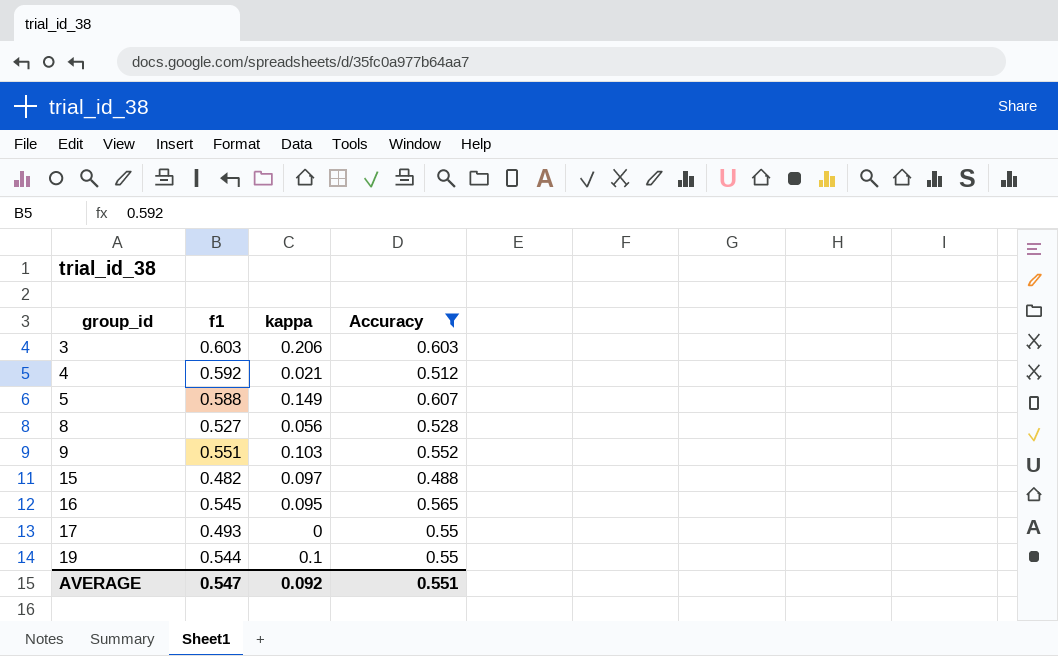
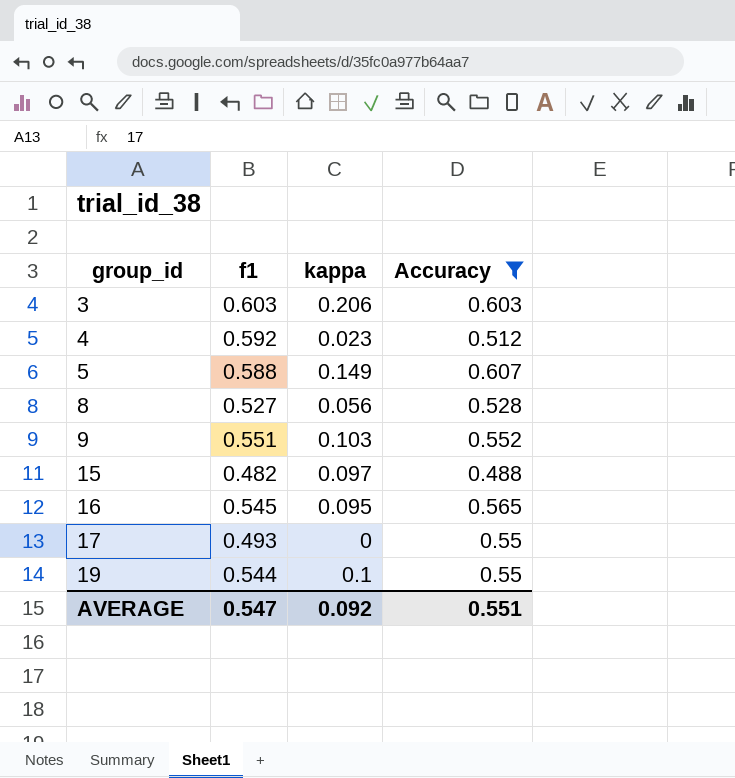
4 | kappa: 0.021 -> 0.023

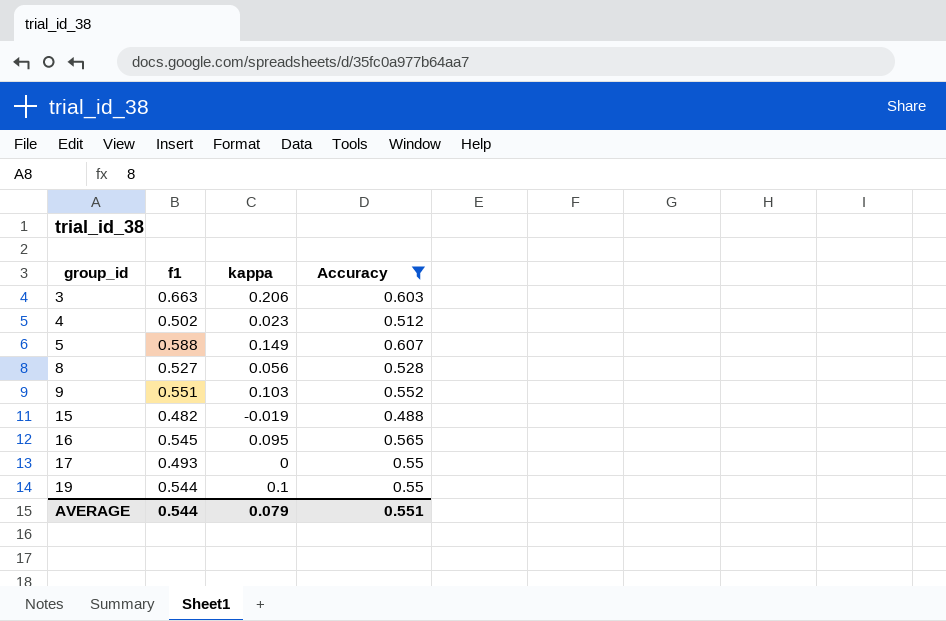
3 | f1: 0.603 -> 0.663
4 | f1: 0.592 -> 0.502
15 | kappa: 0.097 -> -0.019
AVERAGE | f1: 0.547 -> 0.544
AVERAGE | kappa: 0.092 -> 0.079

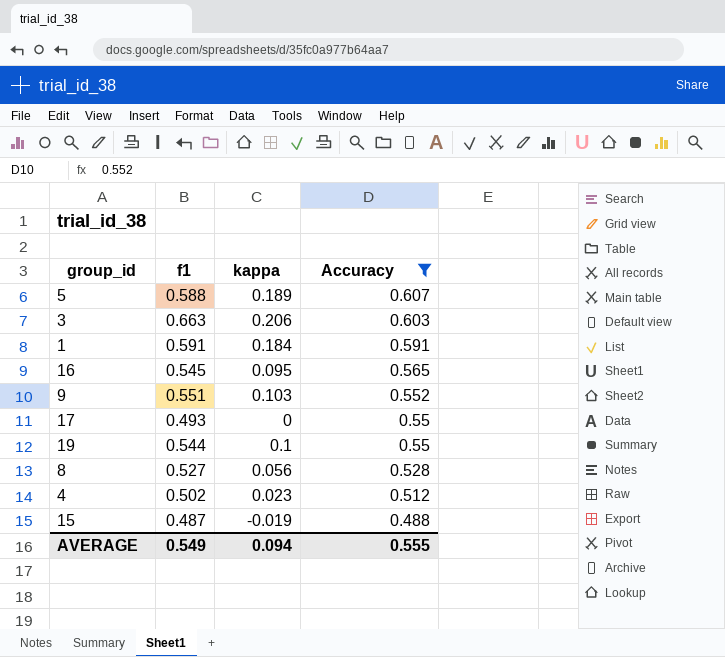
row order: group_id ascending -> Accuracy descending
5 | kappa: 0.149 -> 0.189
row 1: none -> 0.591 | 0.184 | 0.591
15 | f1: 0.482 -> 0.487
AVERAGE | f1: 0.544 -> 0.549
AVERAGE | kappa: 0.079 -> 0.094
AVERAGE | Accuracy: 0.551 -> 0.555

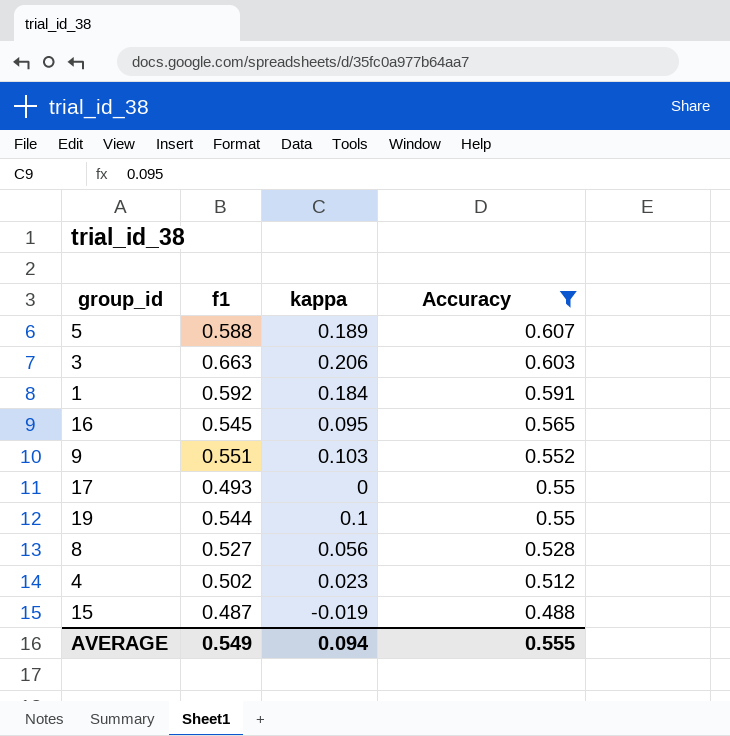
1 | f1: 0.591 -> 0.592

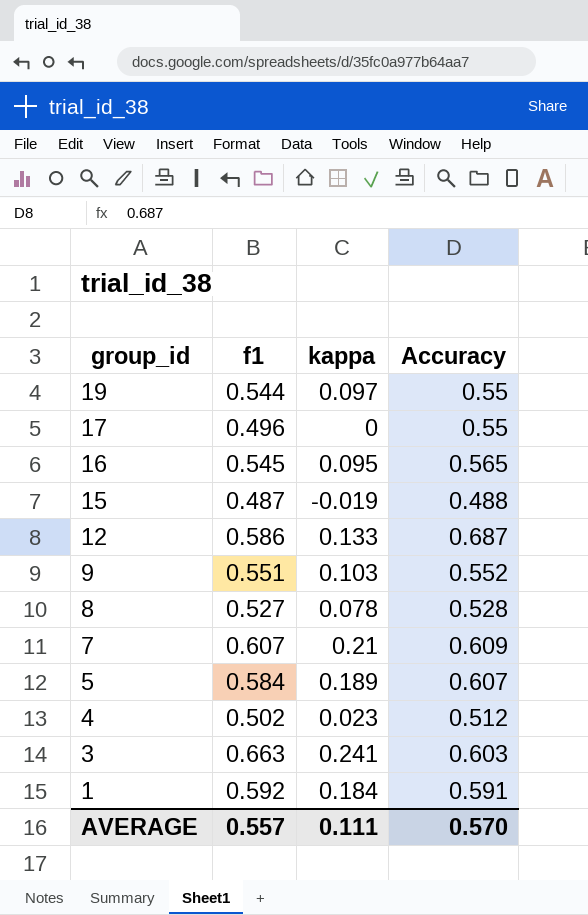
filter: Accuracy <= 0.607 -> none
row order: Accuracy descending -> group_id descending
19 | kappa: 0.1 -> 0.097
17 | f1: 0.493 -> 0.496
8 | kappa: 0.056 -> 0.078
5 | f1: 0.588 -> 0.584
3 | kappa: 0.206 -> 0.241
AVERAGE | f1: 0.549 -> 0.557
AVERAGE | kappa: 0.094 -> 0.111
AVERAGE | Accuracy: 0.555 -> 0.570

